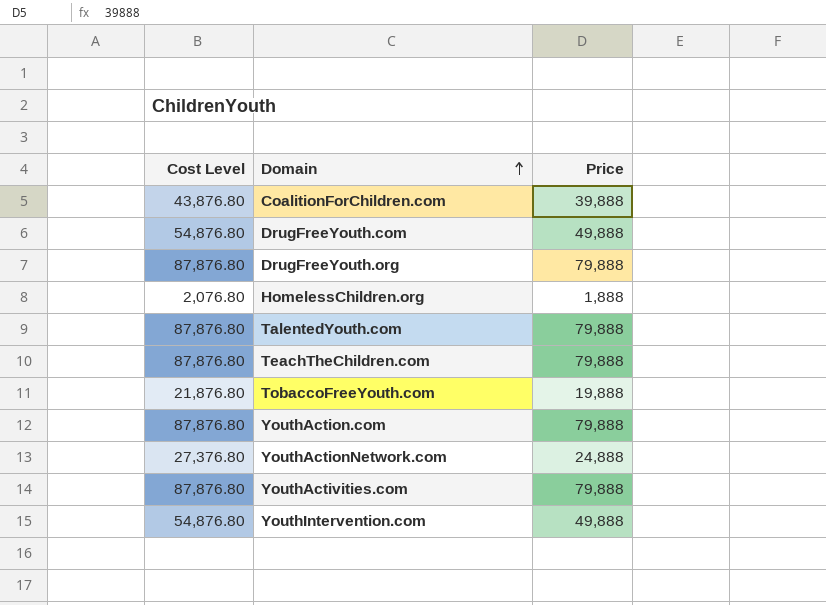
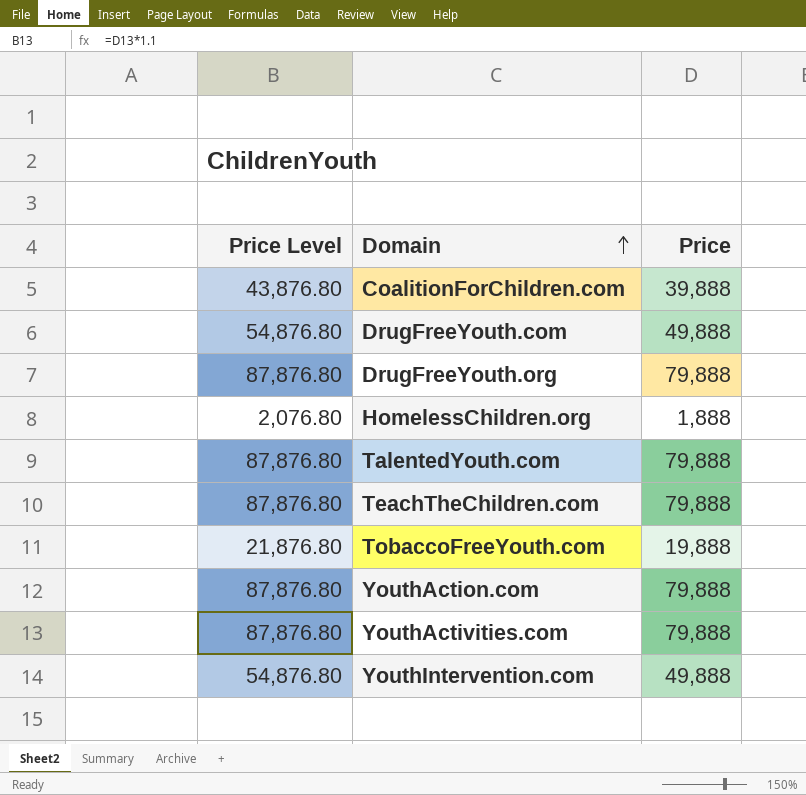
column name: Cost Level -> Price Level
row YouthActionNetwork.com: 27,376.80 | 24,888 -> none

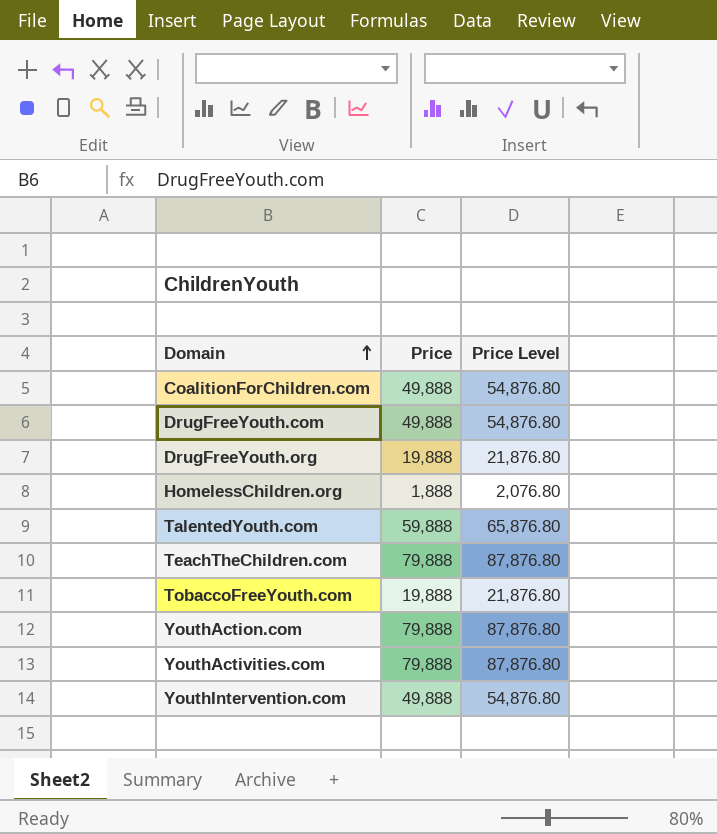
column Price Level | position: 1 -> 3
CoalitionForChildren.com | Price: 39,888 -> 49,888
CoalitionForChildren.com | Price Level: 43,876.80 -> 54,876.80
DrugFreeYouth.org | Price: 79,888 -> 19,888
DrugFreeYouth.org | Price Level: 87,876.80 -> 21,876.80
TalentedYouth.com | Price: 79,888 -> 59,888
TalentedYouth.com | Price Level: 87,876.80 -> 65,876.80

